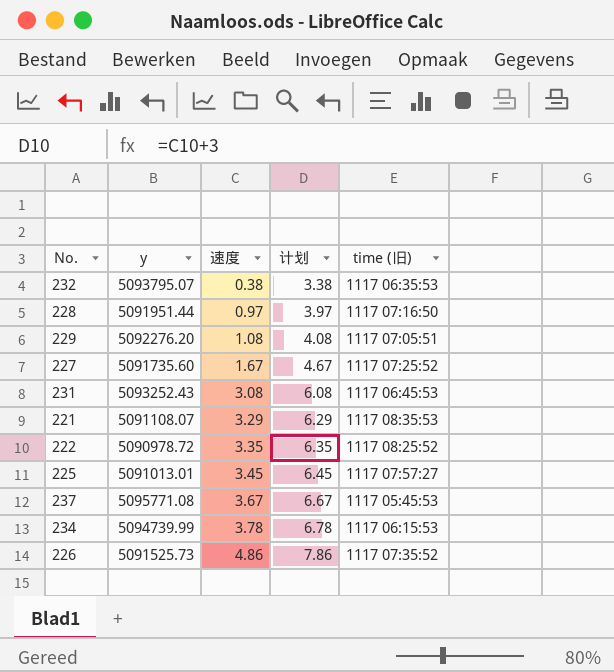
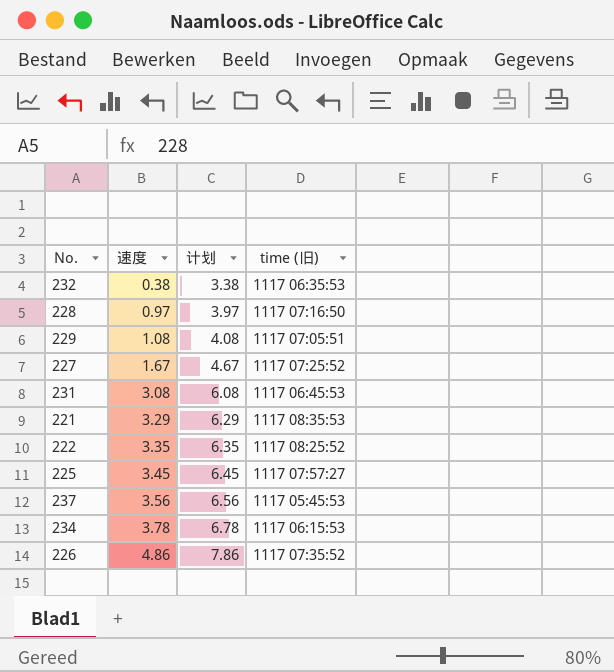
column y | position: 2 -> none
237 | 速度: 3.67 -> 3.56
237 | 计划: 6.67 -> 6.56

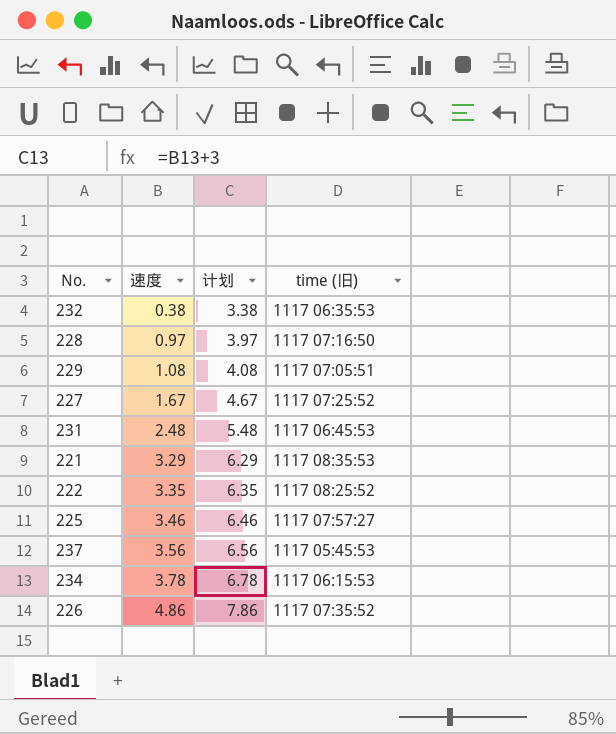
231 | 速度: 3.08 -> 2.48
231 | 计划: 6.08 -> 5.48
225 | 速度: 3.45 -> 3.46
225 | 计划: 6.45 -> 6.46

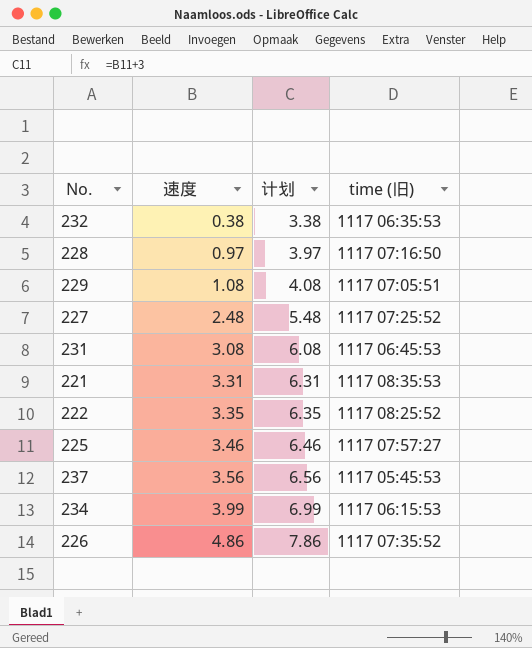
227 | 速度: 1.67 -> 2.48
227 | 计划: 4.67 -> 5.48
231 | 速度: 2.48 -> 3.08
231 | 计划: 5.48 -> 6.08
221 | 速度: 3.29 -> 3.31
221 | 计划: 6.29 -> 6.31
234 | 速度: 3.78 -> 3.99
234 | 计划: 6.78 -> 6.99

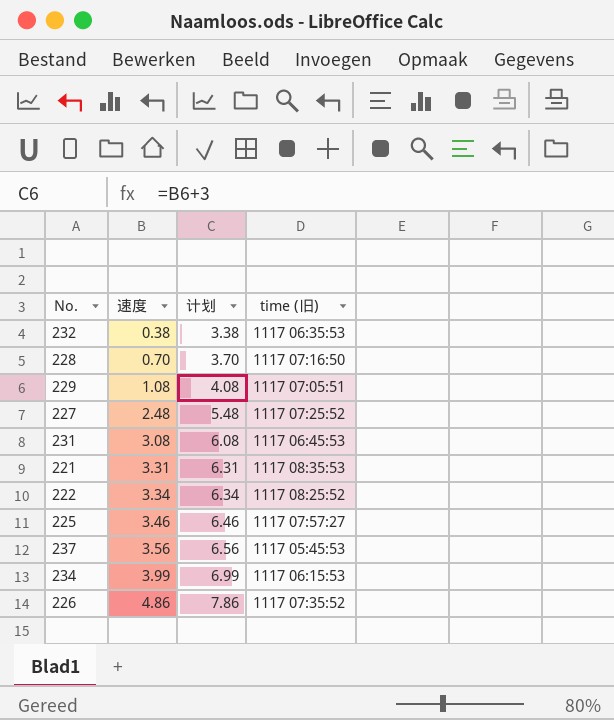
228 | 速度: 0.97 -> 0.70
228 | 计划: 3.97 -> 3.70
222 | 速度: 3.35 -> 3.34
222 | 计划: 6.35 -> 6.34

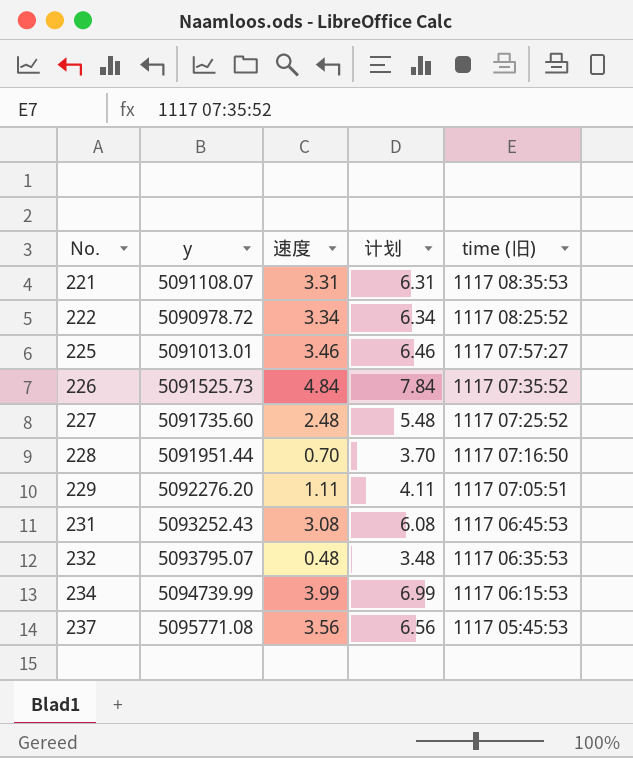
row order: 速度 ascending -> No. ascending
column y | position: none -> 2
226 | 速度: 4.86 -> 4.84
226 | 计划: 7.86 -> 7.84
229 | 速度: 1.08 -> 1.11
229 | 计划: 4.08 -> 4.11
232 | 速度: 0.38 -> 0.48
232 | 计划: 3.38 -> 3.48

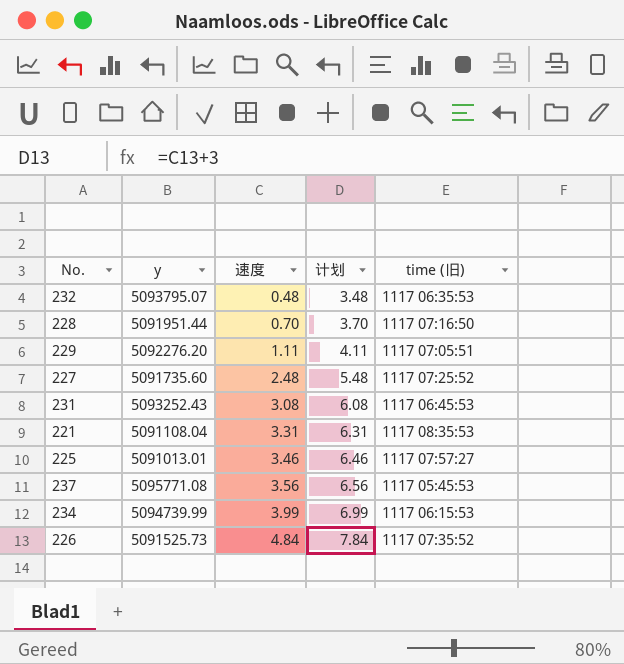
row order: No. ascending -> 速度 ascending
row 222: 5090978.72 | 3.34 | 6.34 | 1117 08:25:52 -> none
221 | y: 5091108.07 -> 5091108.04

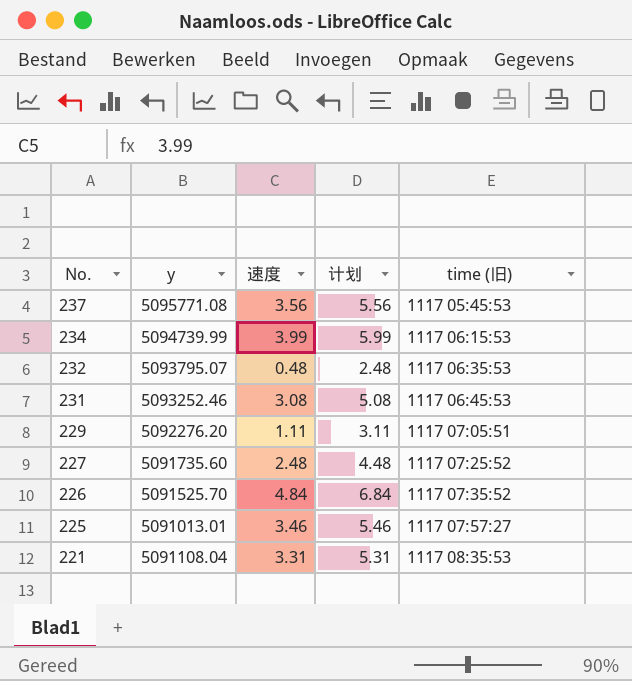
row order: 速度 ascending -> No. descending
column 计划 | formula: [速度] + 3 -> [速度] + 2
row 228: 5091951.44 | 0.70 | 3.70 | 1117 07:16:50 -> none
231 | y: 5093252.43 -> 5093252.46
226 | y: 5091525.73 -> 5091525.70

